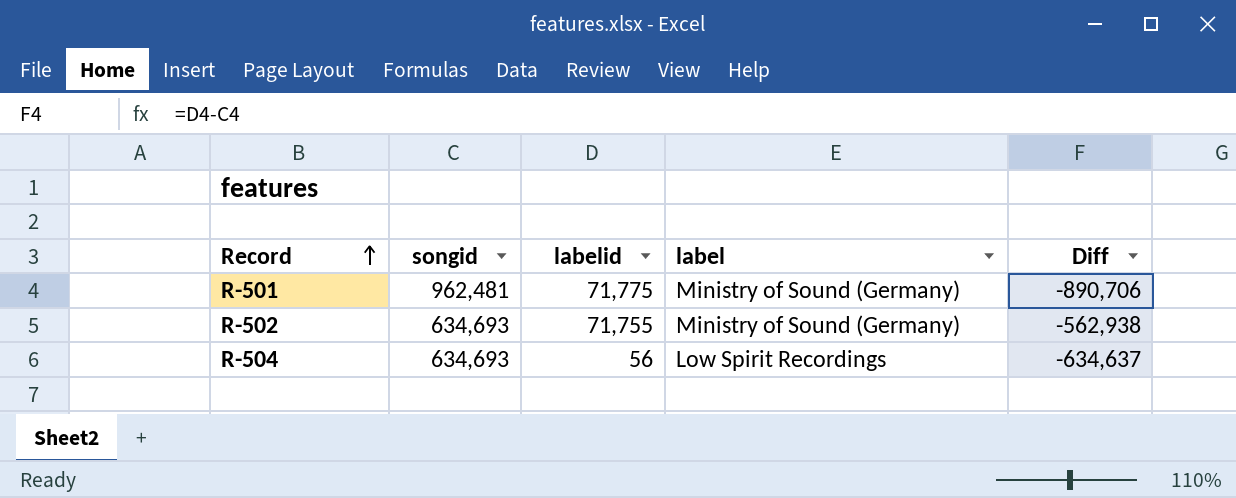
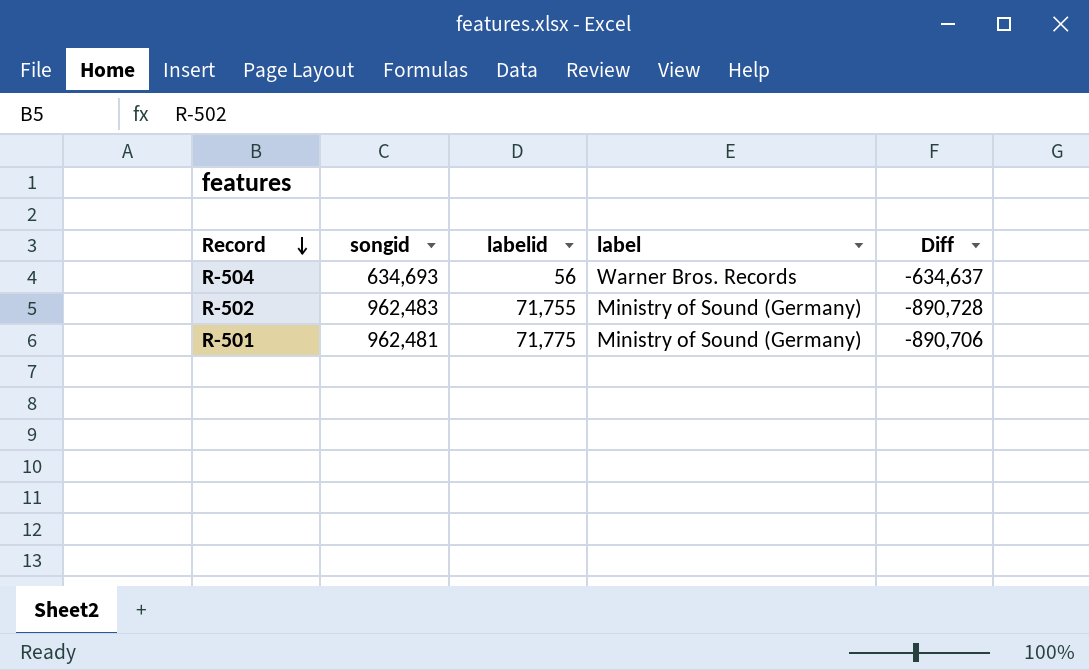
row order: Record ascending -> Record descending
R-504 | label: Low Spirit Recordings -> Warner Bros. Records
R-502 | songid: 634,693 -> 962,483
R-502 | Diff: -562,938 -> -890,728

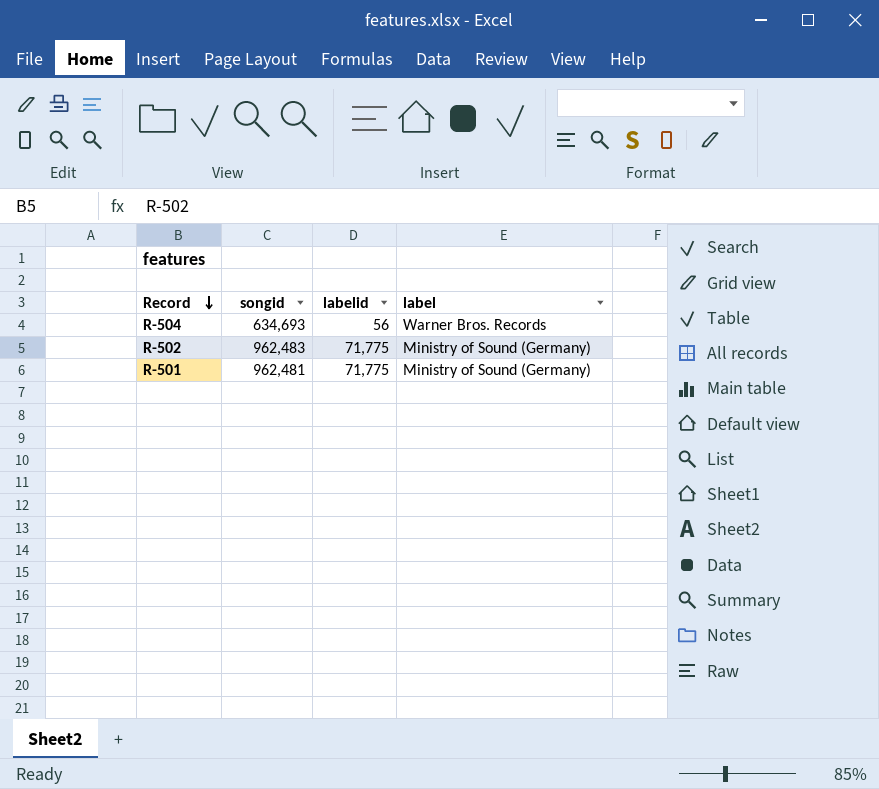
column Diff | formula: [labelid] - [songid] -> none
R-502 | labelid: 71,755 -> 71,775

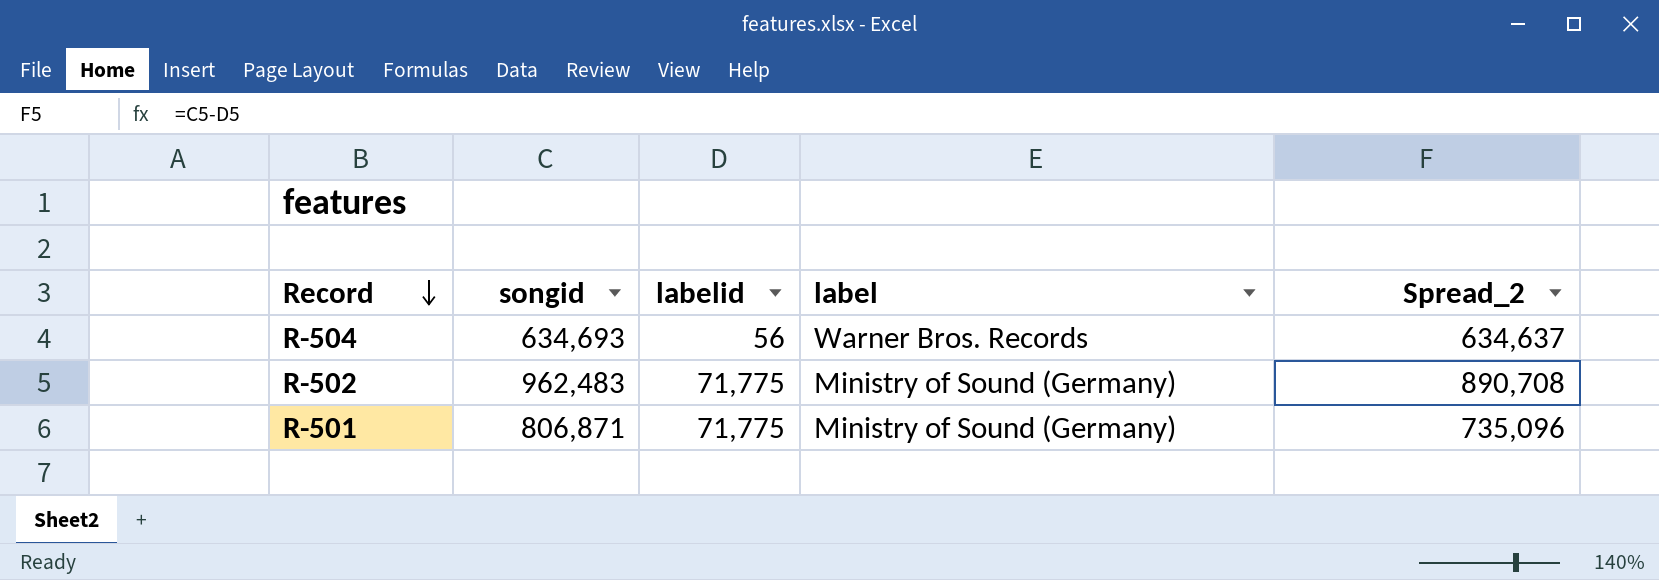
column Spread_2 | formula: none -> [songid] - [labelid]
R-501 | songid: 962,481 -> 806,871

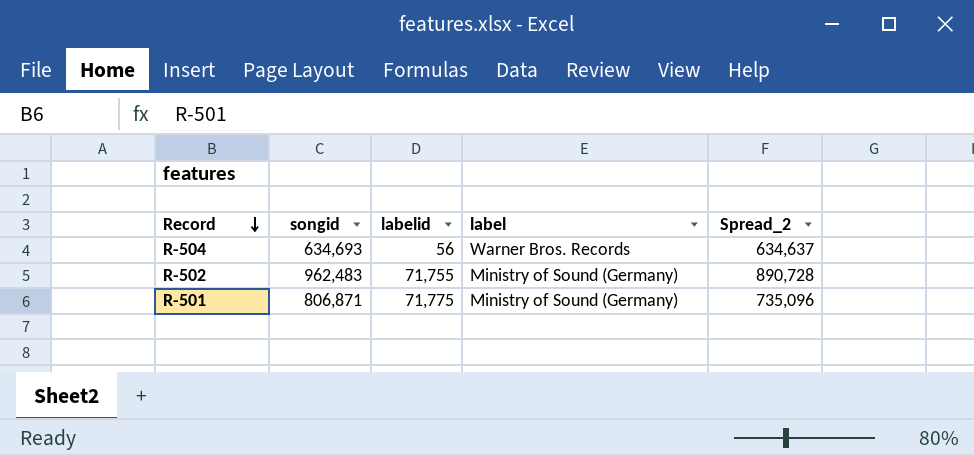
R-502 | labelid: 71,775 -> 71,755
R-502 | Spread_2: 890,708 -> 890,728

